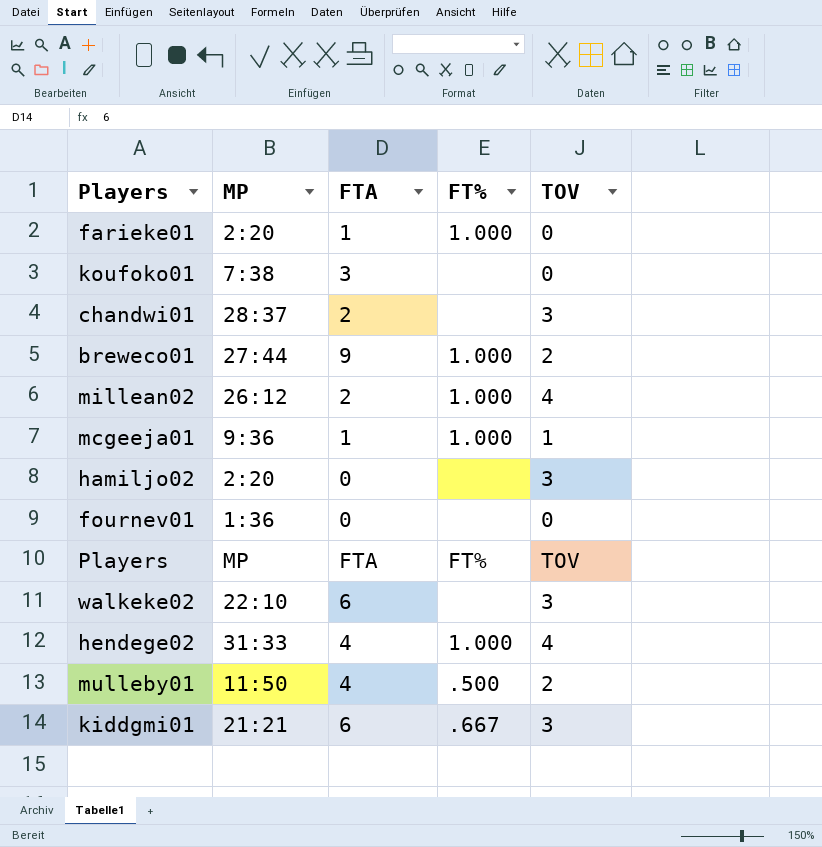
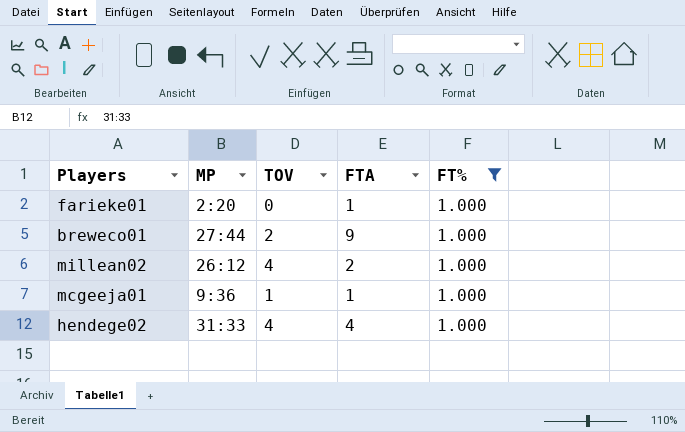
filter: none -> FT% = 1.000
column TOV | position: 5 -> 3

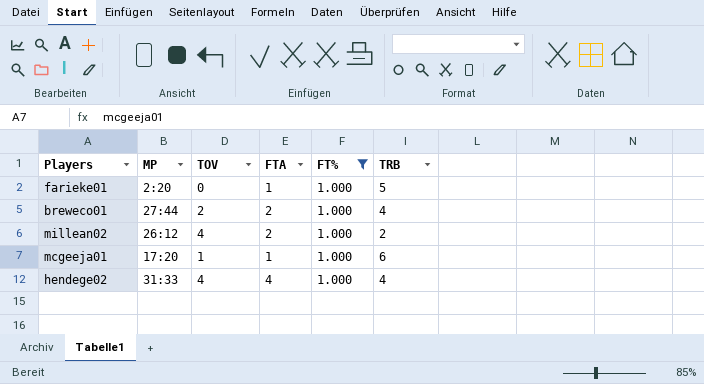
column TRB | position: none -> 6
breweco01 | FTA: 9 -> 2
mcgeeja01 | MP: 9:36 -> 17:20

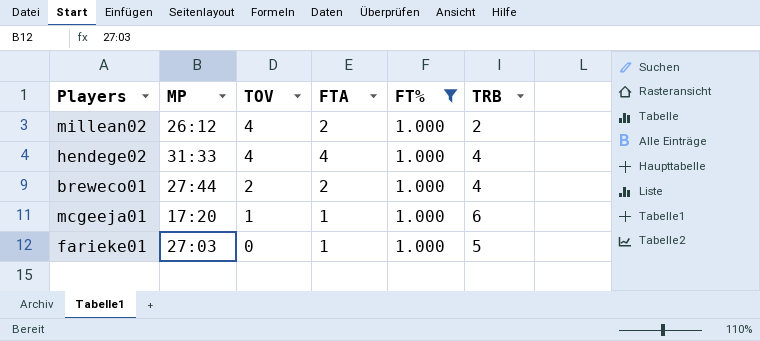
row order: none -> TOV descending
farieke01 | MP: 2:20 -> 27:03

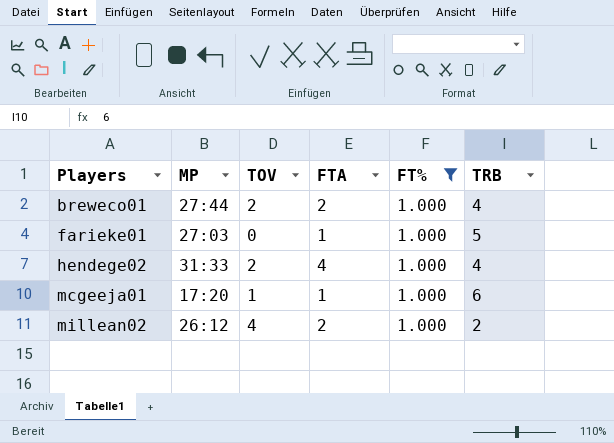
row order: TOV descending -> Players ascending
hendege02 | TOV: 4 -> 2

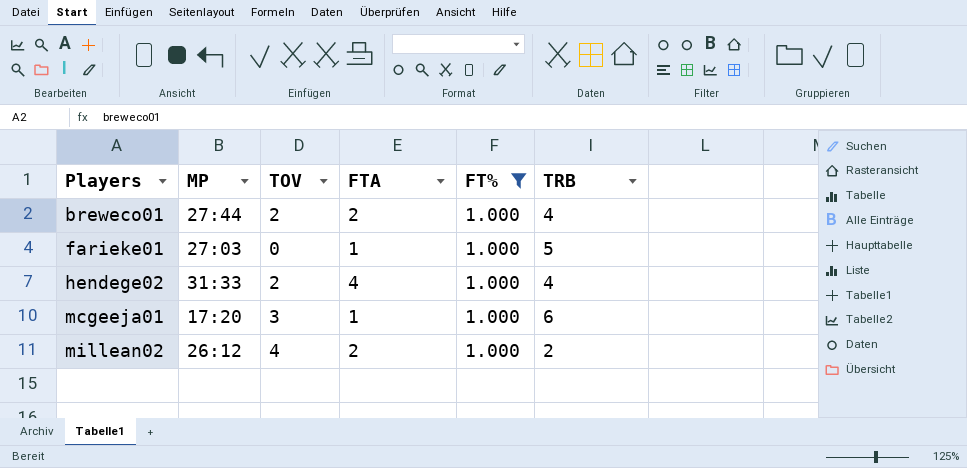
mcgeeja01 | TOV: 1 -> 3

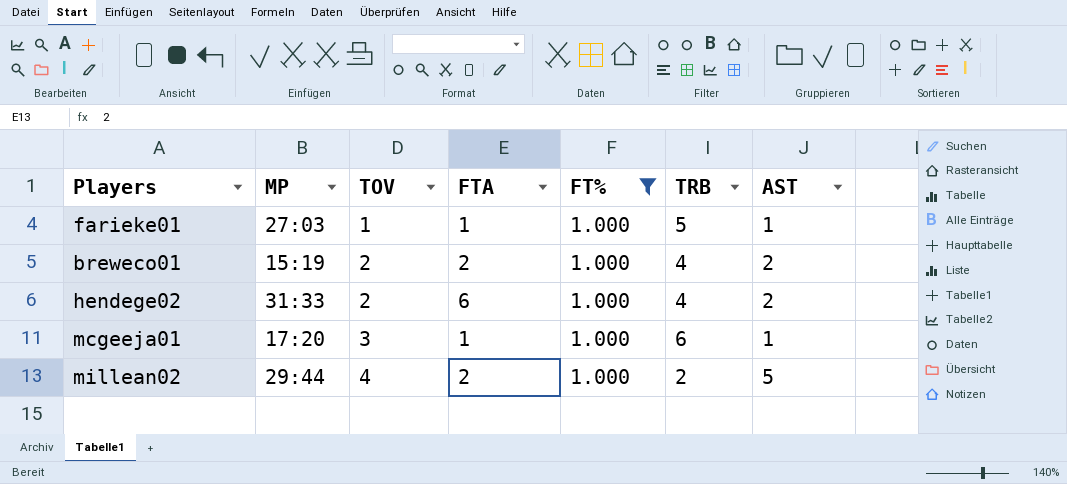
row order: Players ascending -> TOV ascending
column AST | position: none -> 7
farieke01 | TOV: 0 -> 1
breweco01 | MP: 27:44 -> 15:19
hendege02 | FTA: 4 -> 6
millean02 | MP: 26:12 -> 29:44

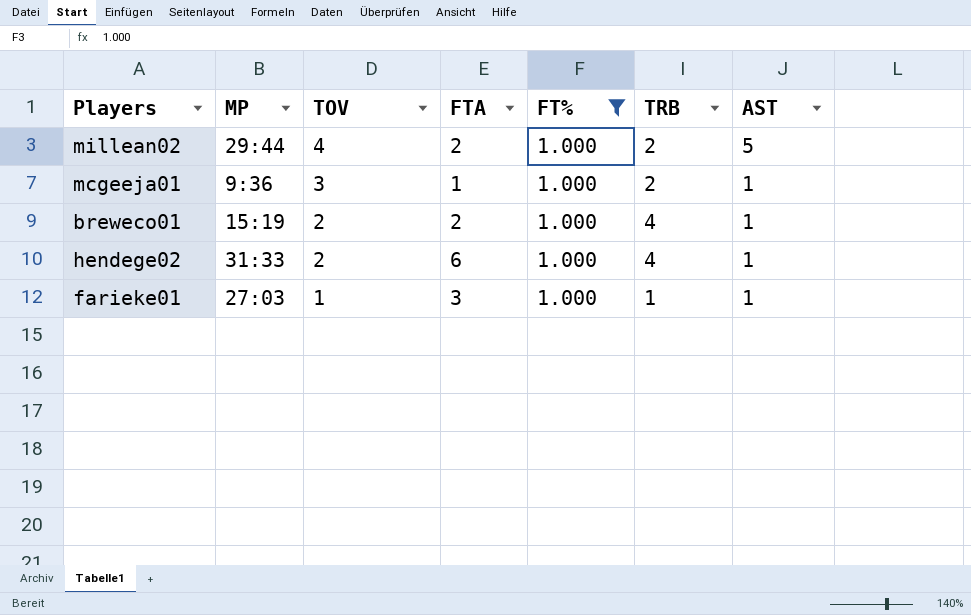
row order: TOV ascending -> TOV descending
mcgeeja01 | MP: 17:20 -> 9:36
mcgeeja01 | TRB: 6 -> 2
breweco01 | AST: 2 -> 1
hendege02 | AST: 2 -> 1
farieke01 | FTA: 1 -> 3
farieke01 | TRB: 5 -> 1

